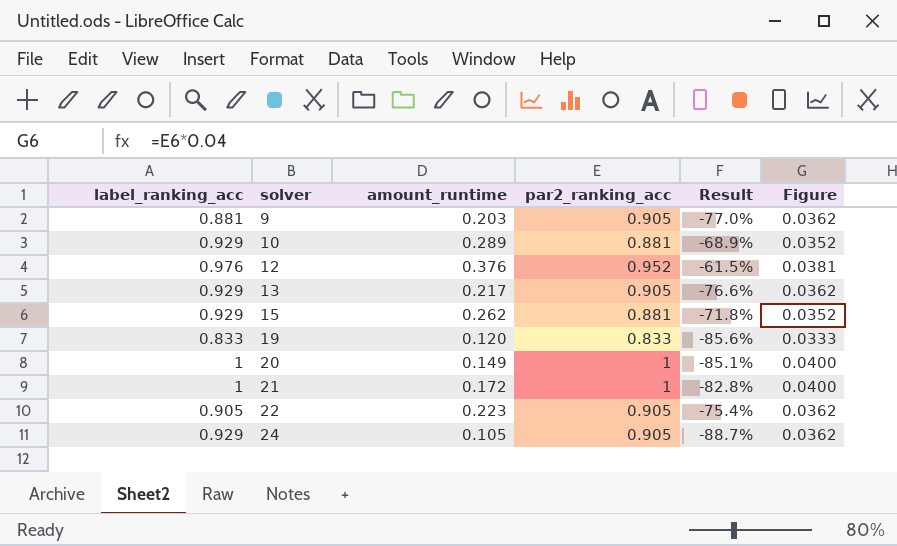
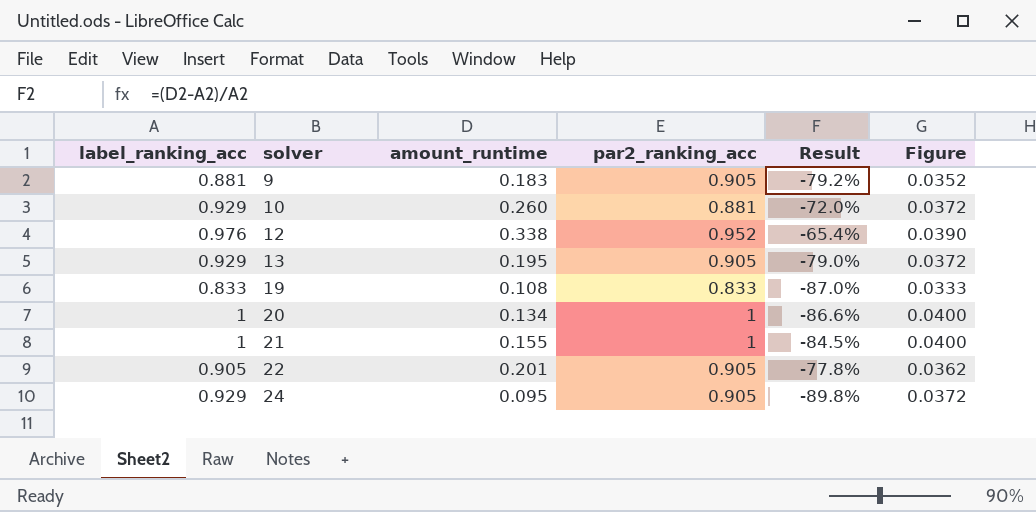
column Figure | formula: [par2_ranking_acc] * 0.04 -> [label_ranking_acc] * 0.04
row 15: 0.929 | 0.262 | 0.881 | -71.8% | 0.0352 -> none
9 | amount_runtime: 0.203 -> 0.183
9 | Result: -77.0% -> -79.2%
10 | amount_runtime: 0.289 -> 0.260
10 | Result: -68.9% -> -72.0%
12 | amount_runtime: 0.376 -> 0.338
12 | Result: -61.5% -> -65.4%
13 | amount_runtime: 0.217 -> 0.195
13 | Result: -76.6% -> -79.0%
19 | amount_runtime: 0.120 -> 0.108
19 | Result: -85.6% -> -87.0%
20 | amount_runtime: 0.149 -> 0.134
20 | Result: -85.1% -> -86.6%
21 | amount_runtime: 0.172 -> 0.155
21 | Result: -82.8% -> -84.5%
22 | amount_runtime: 0.223 -> 0.201
22 | Result: -75.4% -> -77.8%
24 | amount_runtime: 0.105 -> 0.095
24 | Result: -88.7% -> -89.8%

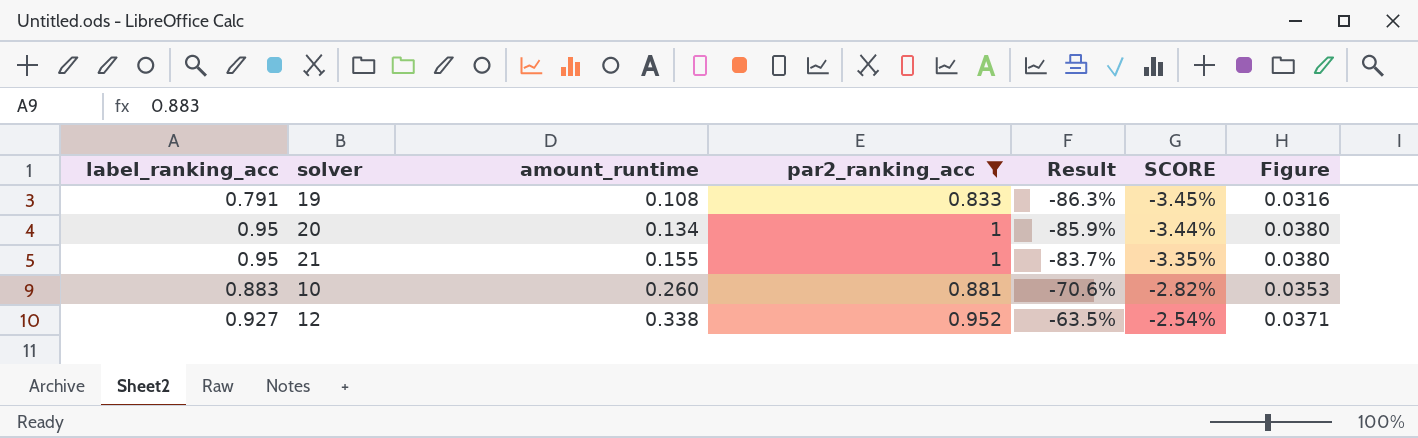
filter: none -> par2_ranking_acc != 0.905
row order: solver ascending -> amount_runtime ascending
column SCORE | formula: none -> [Result] * 0.04
19 | label_ranking_acc: 0.833 -> 0.791
19 | Result: -87.0% -> -86.3%
19 | Figure: 0.0333 -> 0.0316
20 | label_ranking_acc: 1 -> 0.95
20 | Result: -86.6% -> -85.9%
20 | Figure: 0.0400 -> 0.0380
21 | label_ranking_acc: 1 -> 0.95
21 | Result: -84.5% -> -83.7%
21 | Figure: 0.0400 -> 0.0380
10 | label_ranking_acc: 0.929 -> 0.883
10 | Result: -72.0% -> -70.6%
10 | Figure: 0.0372 -> 0.0353
12 | label_ranking_acc: 0.976 -> 0.927
12 | Result: -65.4% -> -63.5%
12 | Figure: 0.0390 -> 0.0371

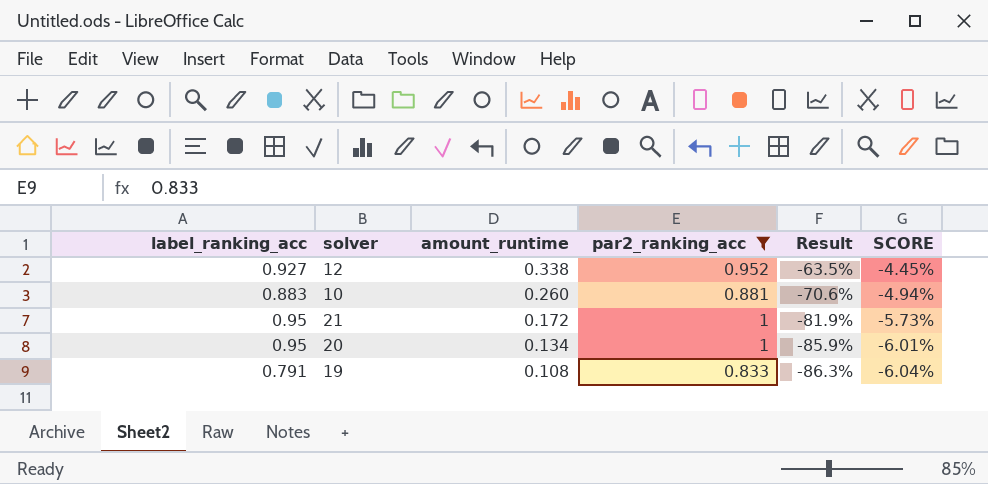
row order: amount_runtime ascending -> amount_runtime descending
column Figure | formula: [label_ranking_acc] * 0.04 -> none
column SCORE | formula: [Result] * 0.04 -> [Result] * 0.07
21 | amount_runtime: 0.155 -> 0.172
21 | Result: -83.7% -> -81.9%

